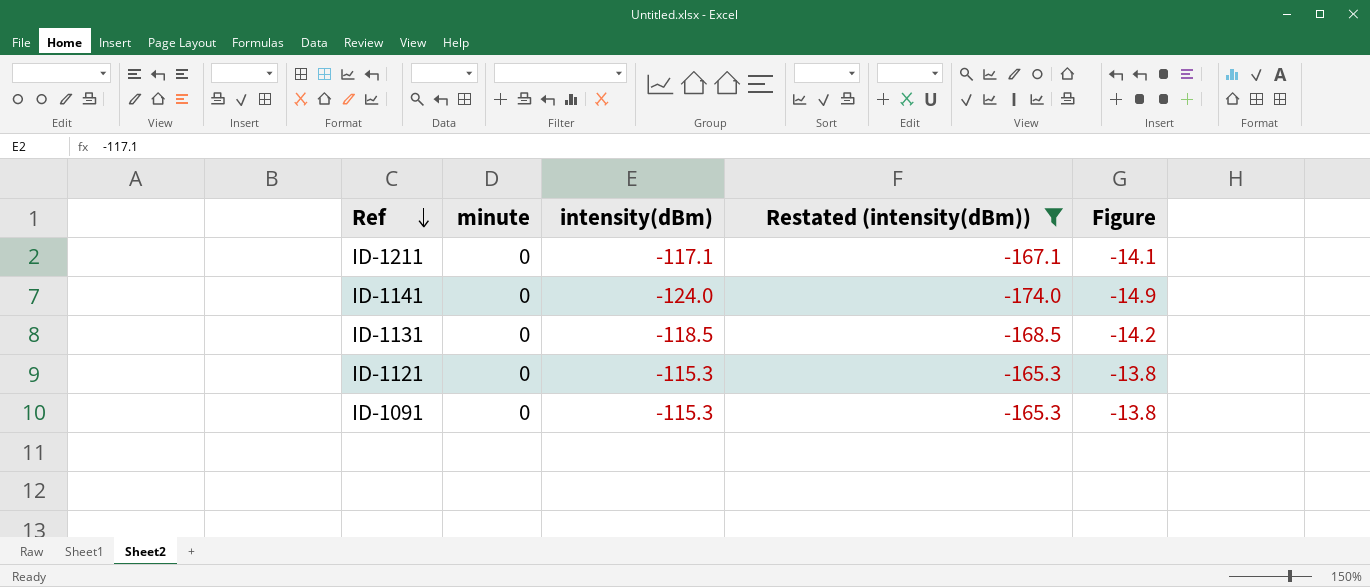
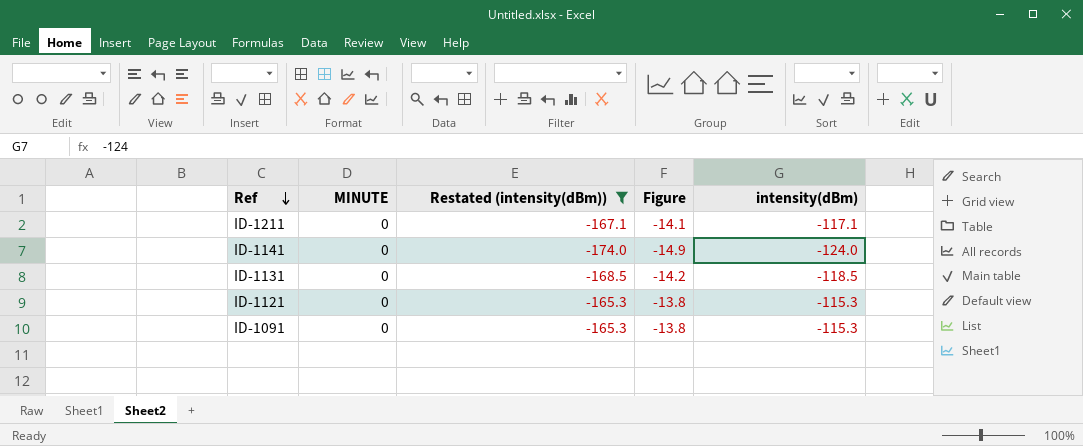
column name: minute -> MINUTE
column intensity(dBm) | position: 3 -> 5

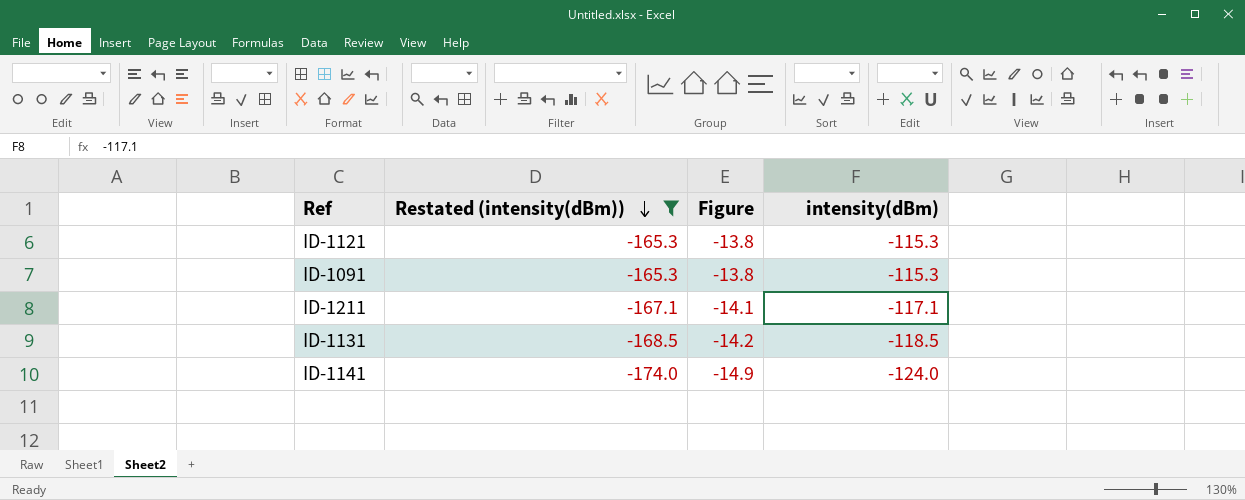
row order: Ref descending -> Restated (intensity(dBm)) descending
column MINUTE | position: 2 -> none

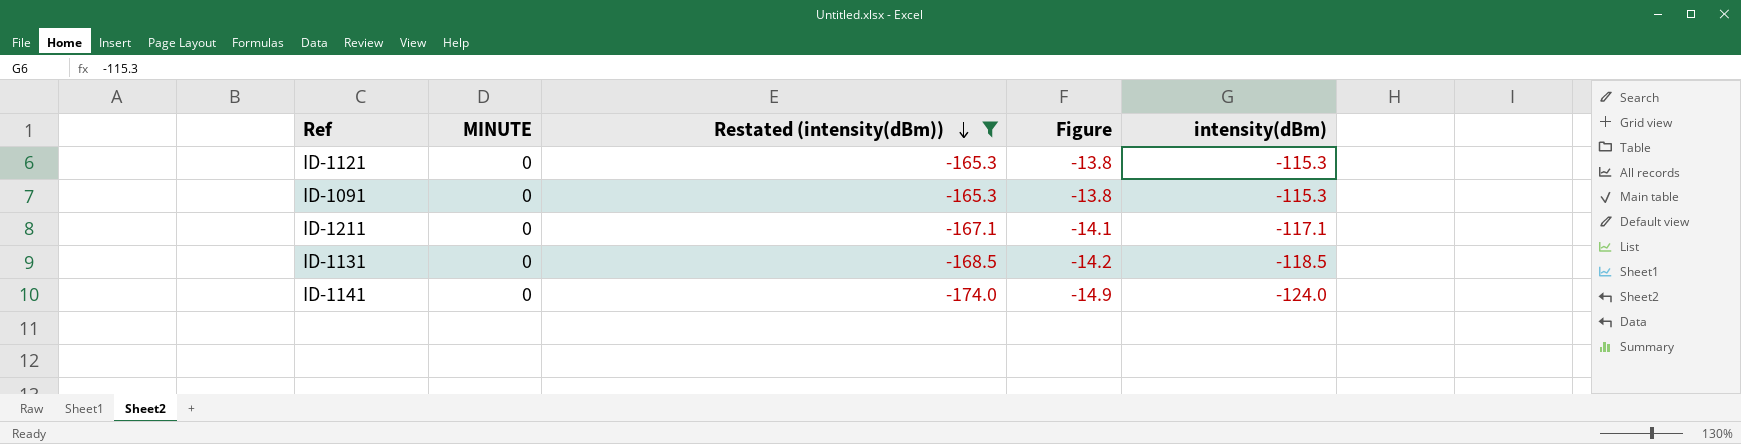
column MINUTE | position: none -> 2

